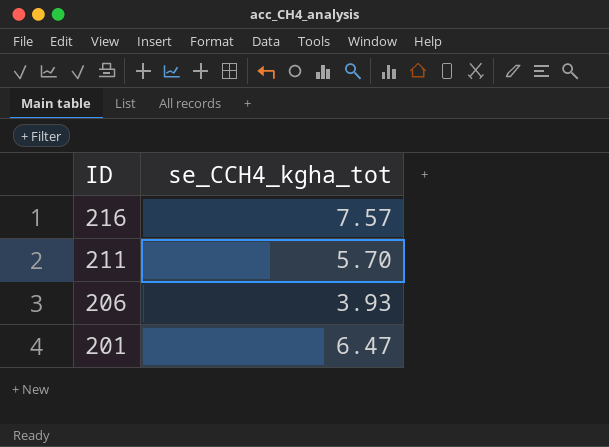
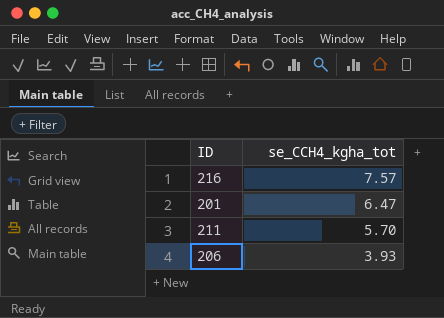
row order: ID descending -> se_CCH4_kgha_tot descending

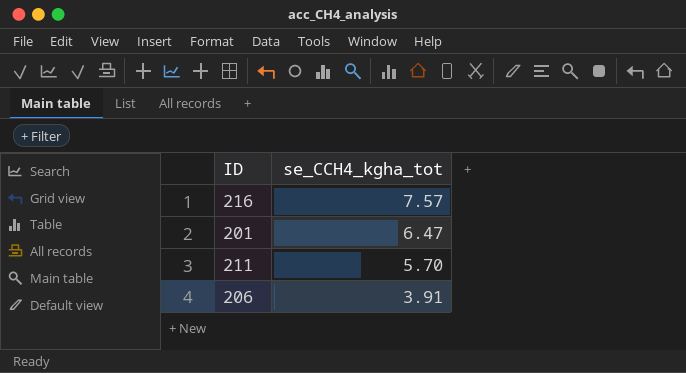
206 | se_CCH4_kgha_tot: 3.93 -> 3.91

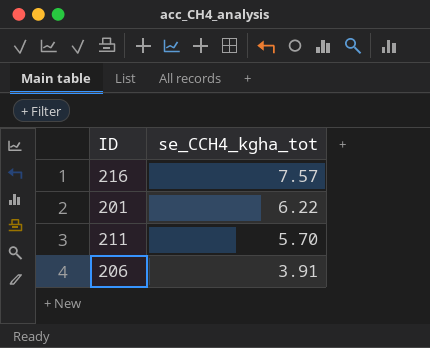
201 | se_CCH4_kgha_tot: 6.47 -> 6.22

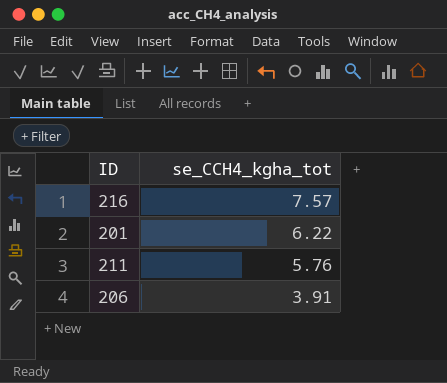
211 | se_CCH4_kgha_tot: 5.70 -> 5.76

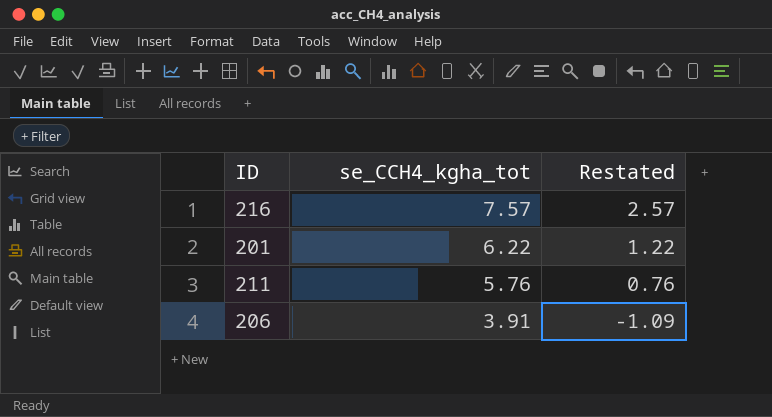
column Restated | formula: none -> [se_CCH4_kgha_tot] - 5

